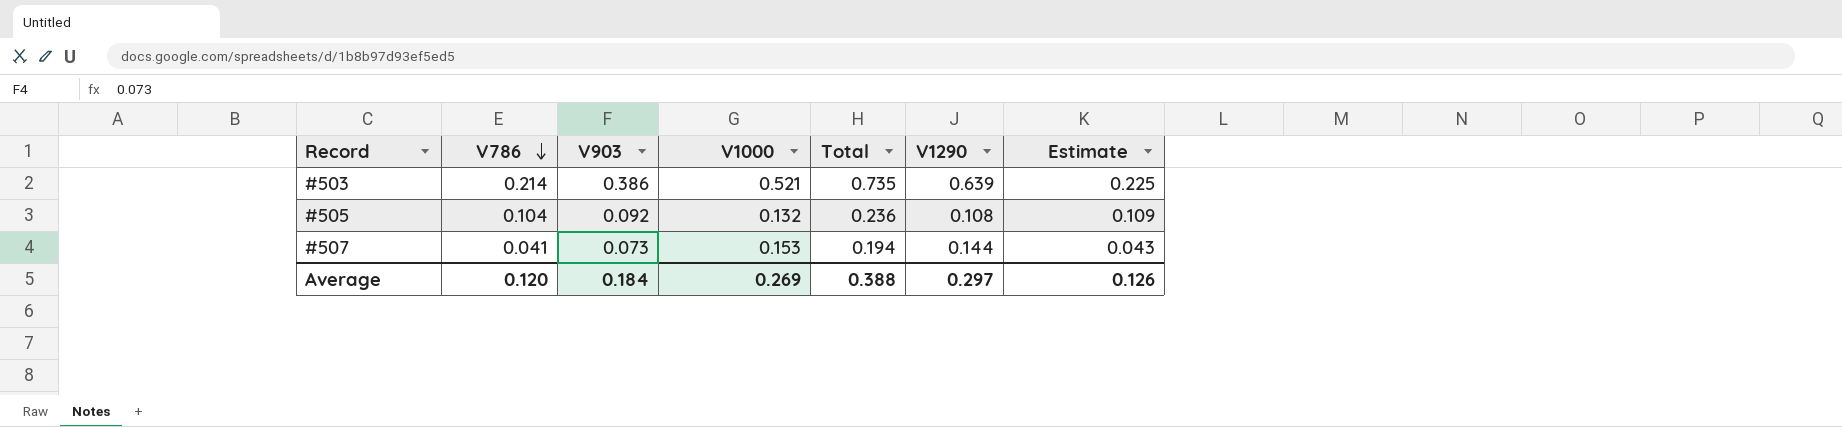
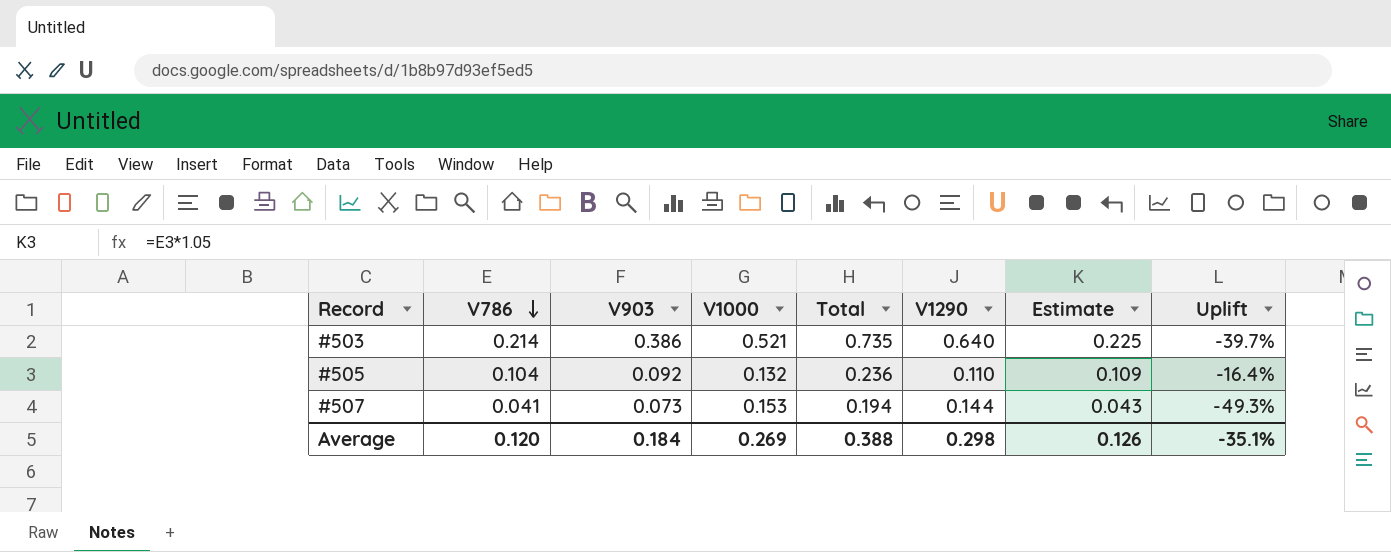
column Uplift | formula: none -> ([V903] - [V1290]) / [V1290]
#503 | V1290: 0.639 -> 0.640
#505 | V1290: 0.108 -> 0.110
Average | V1290: 0.297 -> 0.298

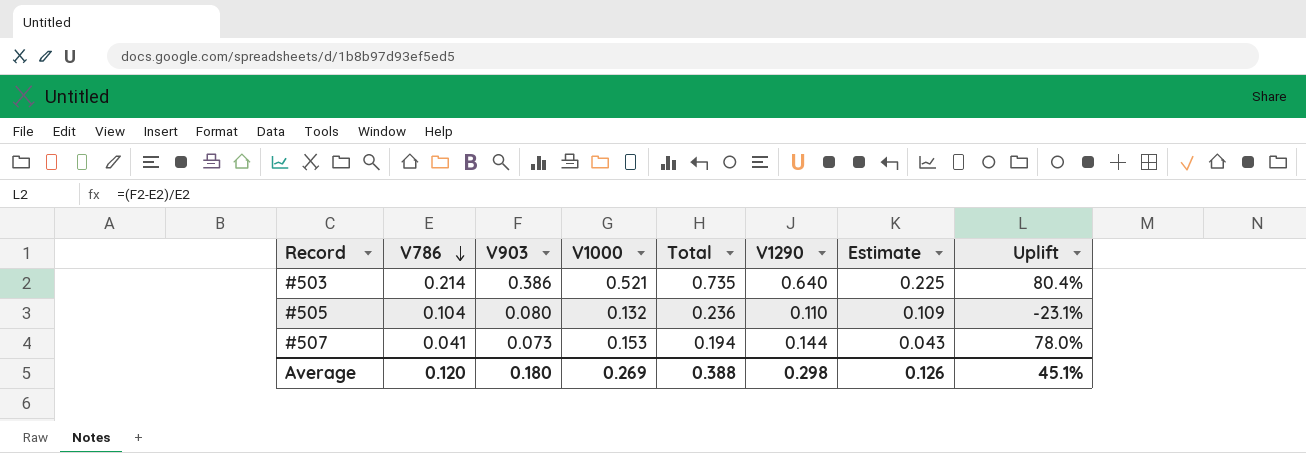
column Uplift | formula: ([V903] - [V1290]) / [V1290] -> ([V903] - [V786]) / [V786]
#505 | V903: 0.092 -> 0.080
Average | V903: 0.184 -> 0.180
Average | Uplift: -35.1% -> 45.1%

